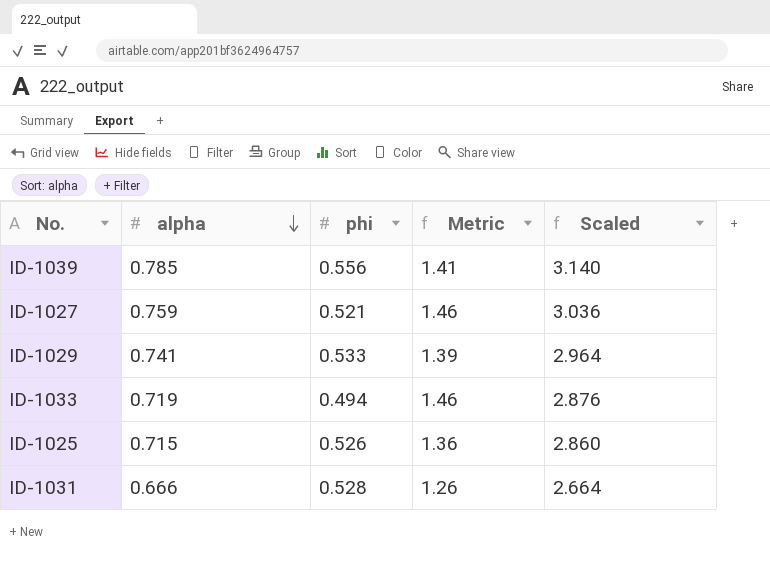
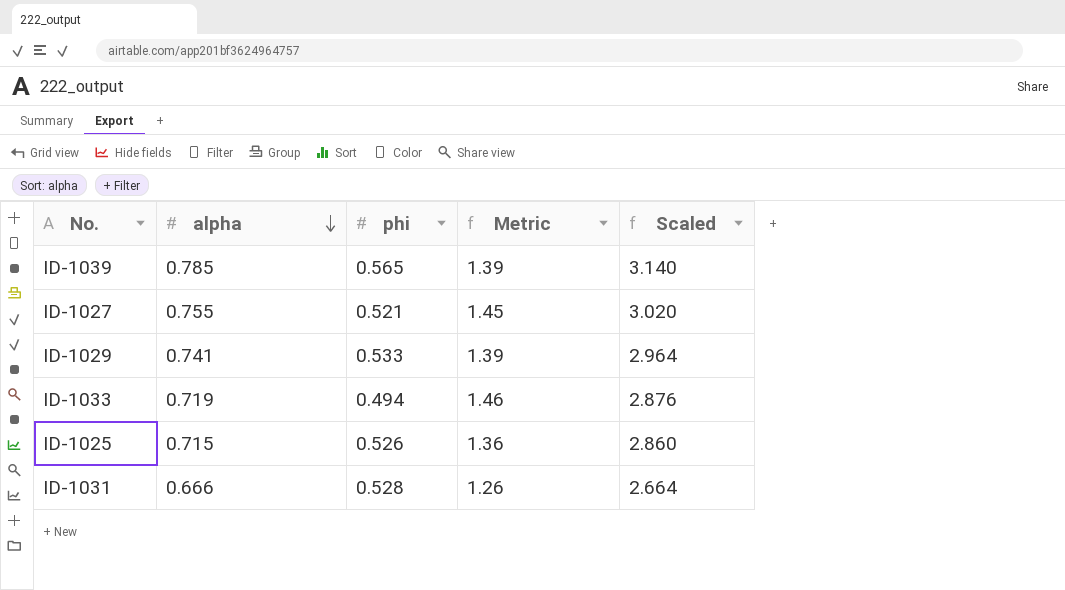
ID-1039 | phi: 0.556 -> 0.565
ID-1039 | Metric: 1.41 -> 1.39
ID-1027 | alpha: 0.759 -> 0.755
ID-1027 | Metric: 1.46 -> 1.45
ID-1027 | Scaled: 3.036 -> 3.020

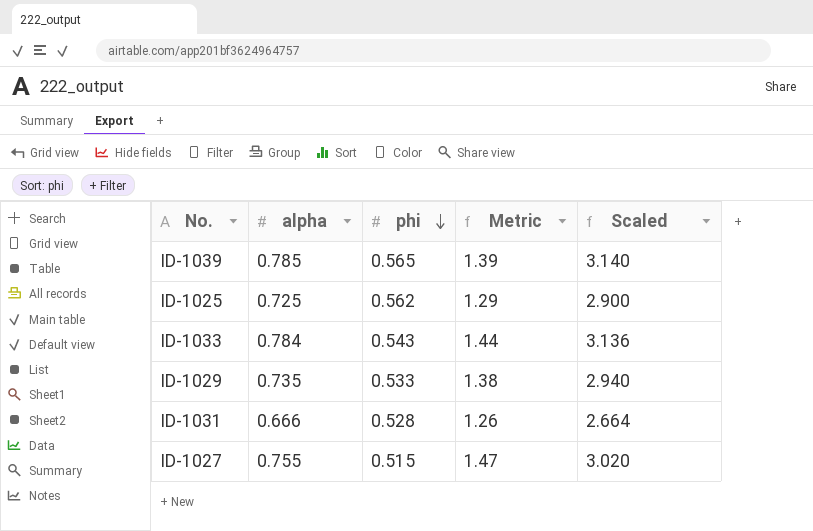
row order: alpha descending -> phi descending
ID-1025 | alpha: 0.715 -> 0.725
ID-1025 | phi: 0.526 -> 0.562
ID-1025 | Metric: 1.36 -> 1.29
ID-1025 | Scaled: 2.860 -> 2.900
ID-1033 | alpha: 0.719 -> 0.784
ID-1033 | phi: 0.494 -> 0.543
ID-1033 | Metric: 1.46 -> 1.44
ID-1033 | Scaled: 2.876 -> 3.136
ID-1029 | alpha: 0.741 -> 0.735
ID-1029 | Metric: 1.39 -> 1.38
ID-1029 | Scaled: 2.964 -> 2.940
ID-1027 | phi: 0.521 -> 0.515
ID-1027 | Metric: 1.45 -> 1.47

